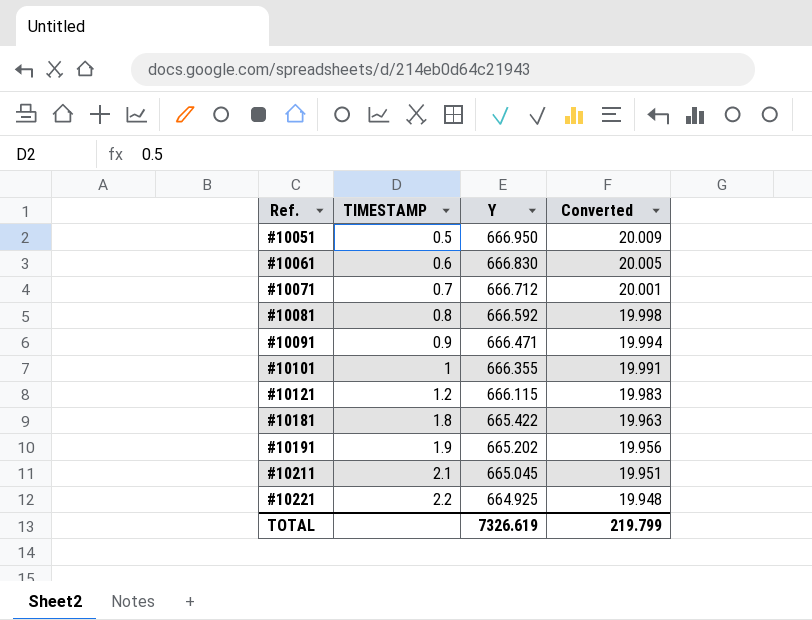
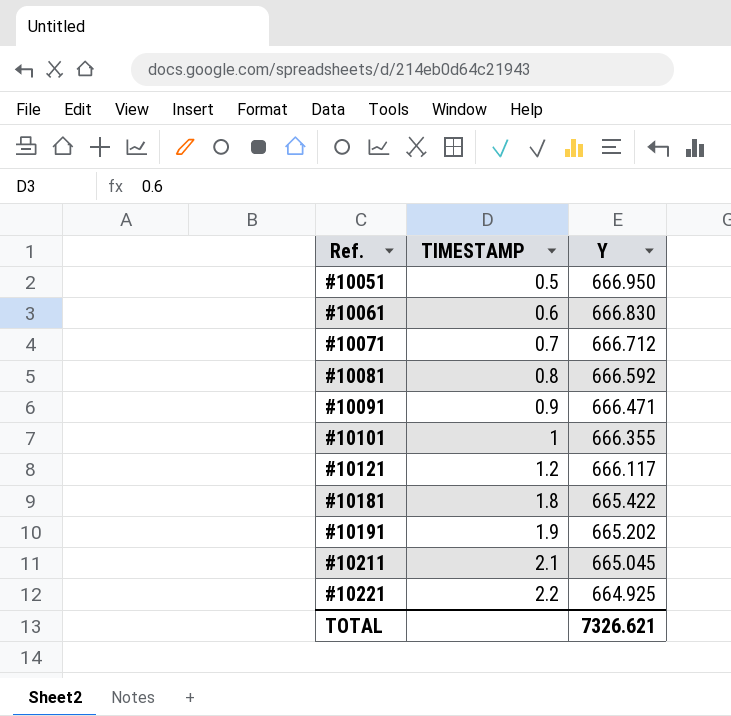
column Converted | formula: [Y] * 0.03 -> none
#10121 | Y: 666.115 -> 666.117
TOTAL | Y: 7326.619 -> 7326.621

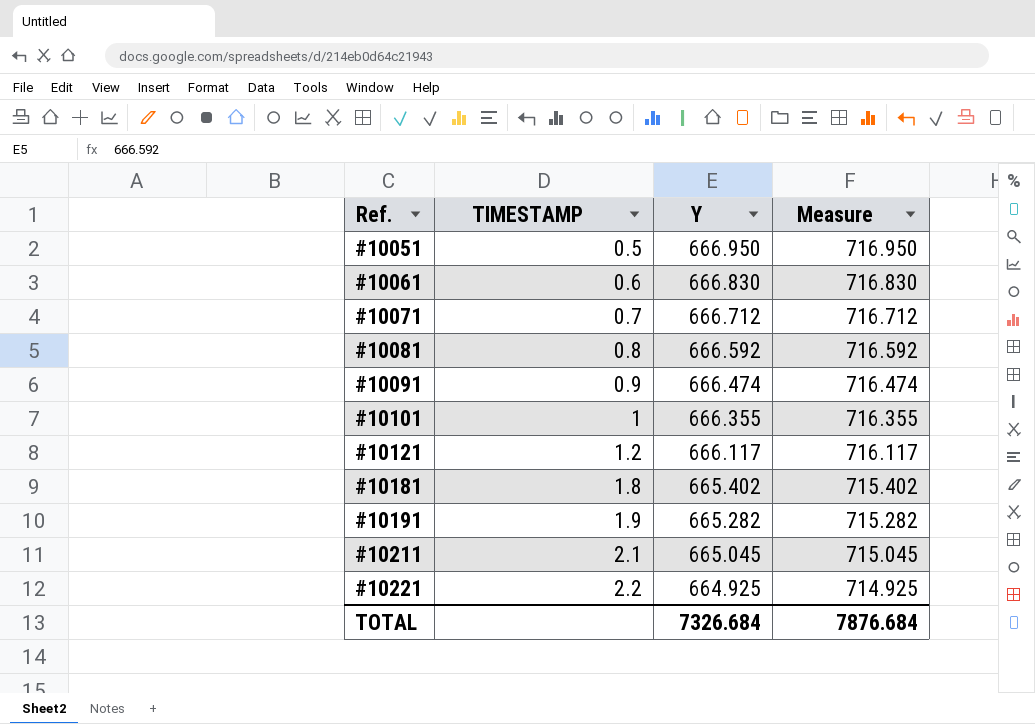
column Measure | formula: none -> [Y] + 50
#10091 | Y: 666.471 -> 666.474
#10181 | Y: 665.422 -> 665.402
#10191 | Y: 665.202 -> 665.282
TOTAL | Y: 7326.621 -> 7326.684

